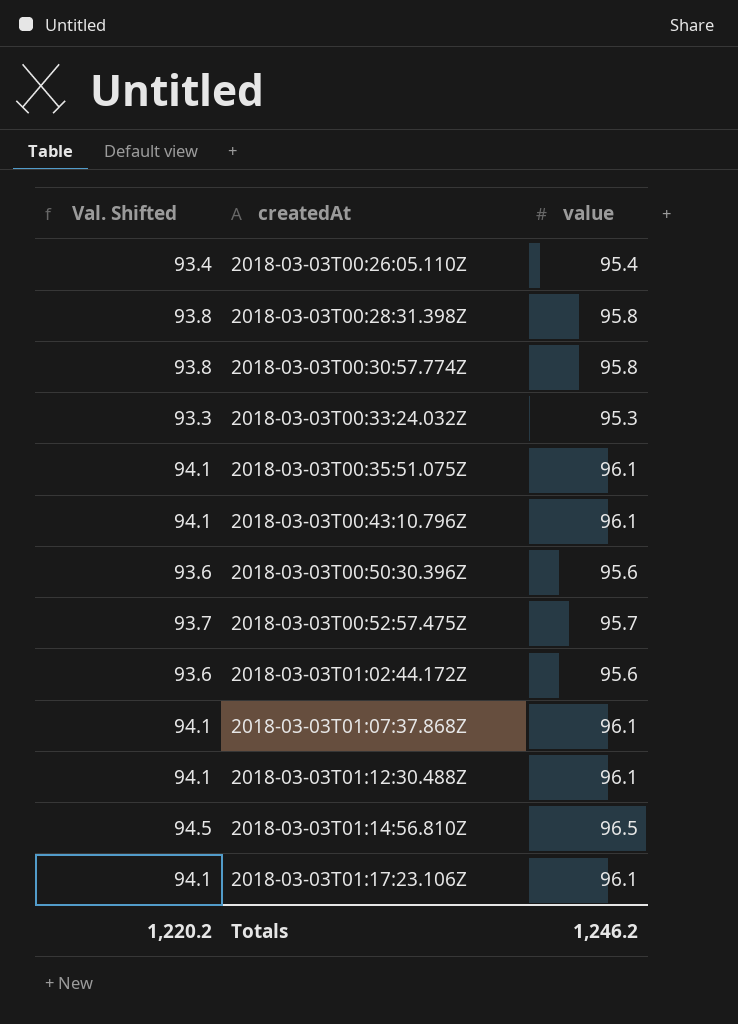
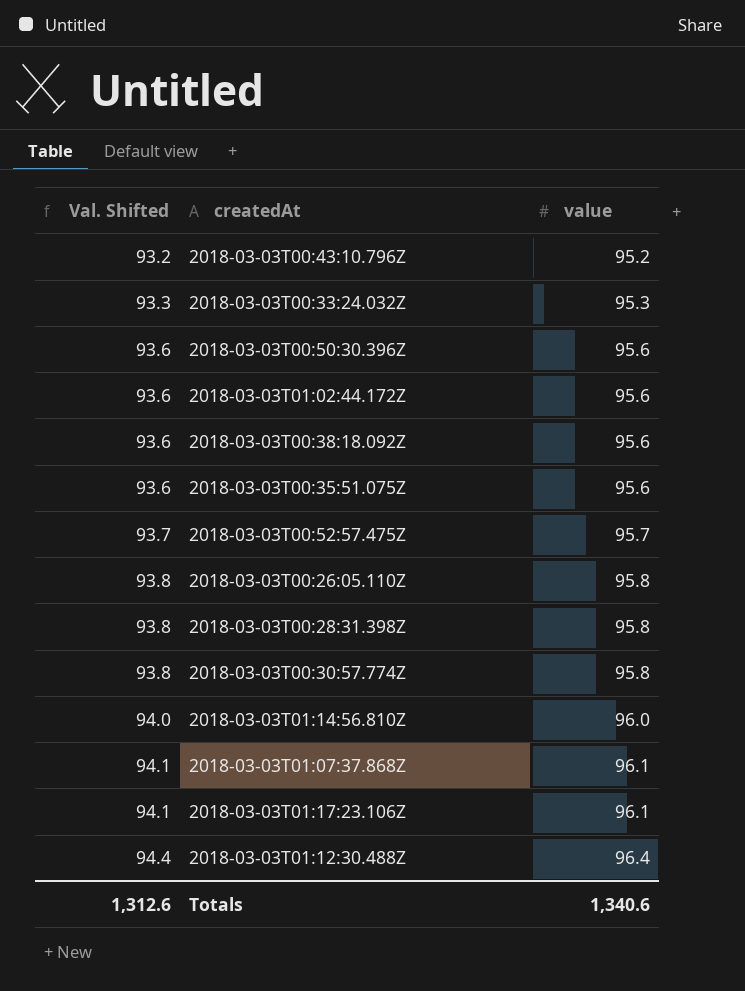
row order: createdAt ascending -> Val. Shifted ascending
2018-03-03T00:43:10.796Z | Val. Shifted: 94.1 -> 93.2
2018-03-03T00:43:10.796Z | value: 96.1 -> 95.2
row 2018-03-03T00:38:18.092Z: none -> 93.6 | 95.6
2018-03-03T00:35:51.075Z | Val. Shifted: 94.1 -> 93.6
2018-03-03T00:35:51.075Z | value: 96.1 -> 95.6
2018-03-03T00:26:05.110Z | Val. Shifted: 93.4 -> 93.8
2018-03-03T00:26:05.110Z | value: 95.4 -> 95.8
2018-03-03T01:14:56.810Z | Val. Shifted: 94.5 -> 94.0
2018-03-03T01:14:56.810Z | value: 96.5 -> 96.0
2018-03-03T01:12:30.488Z | Val. Shifted: 94.1 -> 94.4
2018-03-03T01:12:30.488Z | value: 96.1 -> 96.4
Totals | Val. Shifted: 1,220.2 -> 1,312.6
Totals | value: 1,246.2 -> 1,340.6

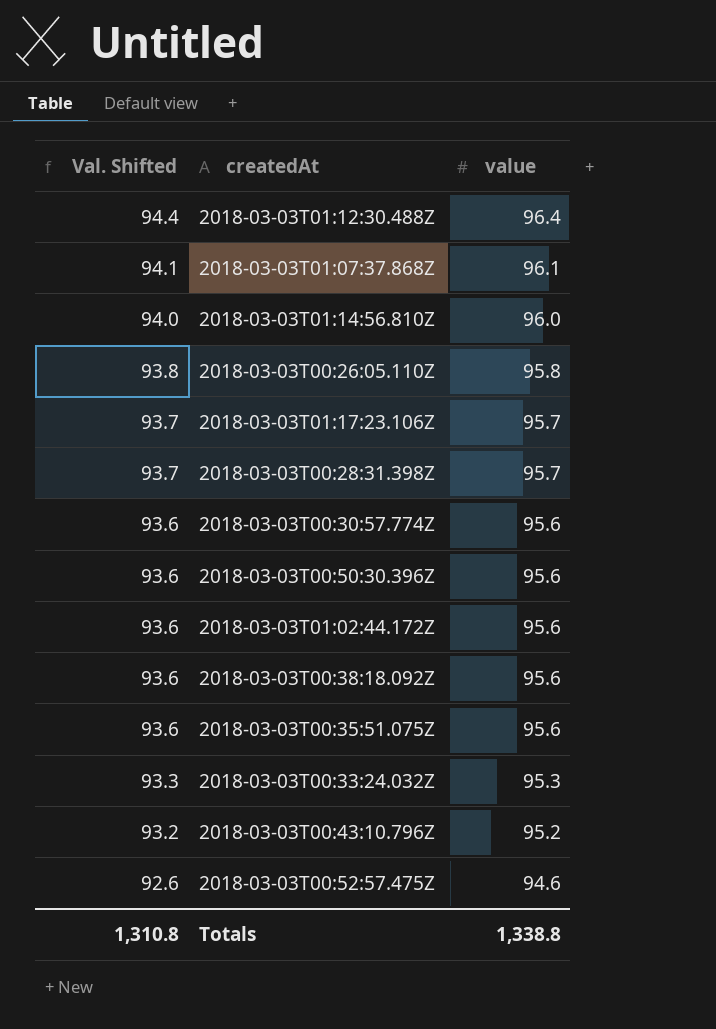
row order: Val. Shifted ascending -> Val. Shifted descending
2018-03-03T01:17:23.106Z | Val. Shifted: 94.1 -> 93.7
2018-03-03T01:17:23.106Z | value: 96.1 -> 95.7
2018-03-03T00:28:31.398Z | Val. Shifted: 93.8 -> 93.7
2018-03-03T00:28:31.398Z | value: 95.8 -> 95.7
2018-03-03T00:30:57.774Z | Val. Shifted: 93.8 -> 93.6
2018-03-03T00:30:57.774Z | value: 95.8 -> 95.6
2018-03-03T00:52:57.475Z | Val. Shifted: 93.7 -> 92.6
2018-03-03T00:52:57.475Z | value: 95.7 -> 94.6
Totals | Val. Shifted: 1,312.6 -> 1,310.8
Totals | value: 1,340.6 -> 1,338.8

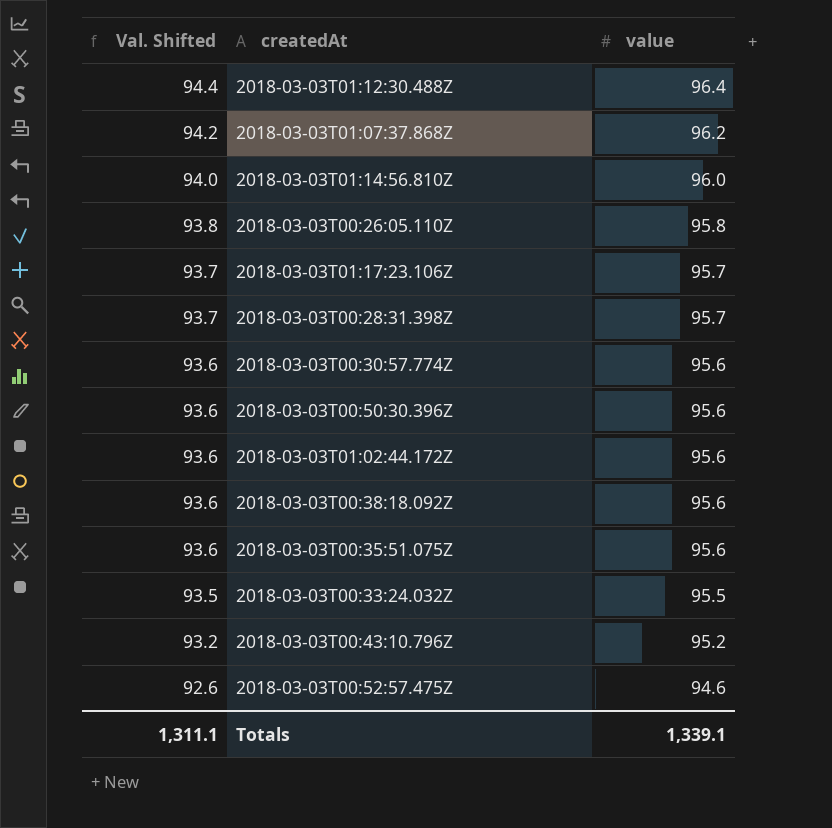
2018-03-03T01:07:37.868Z | Val. Shifted: 94.1 -> 94.2
2018-03-03T01:07:37.868Z | value: 96.1 -> 96.2
2018-03-03T00:33:24.032Z | Val. Shifted: 93.3 -> 93.5
2018-03-03T00:33:24.032Z | value: 95.3 -> 95.5
Totals | Val. Shifted: 1,310.8 -> 1,311.1
Totals | value: 1,338.8 -> 1,339.1

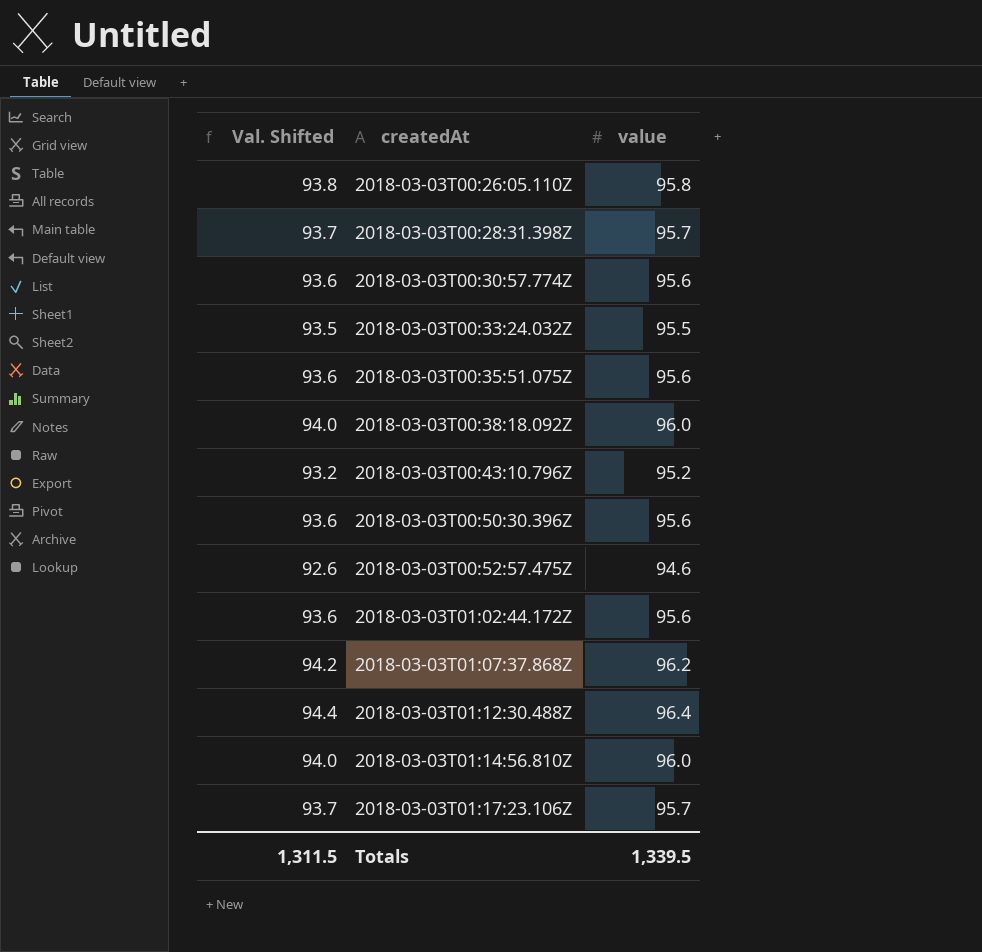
row order: Val. Shifted descending -> createdAt ascending
2018-03-03T00:38:18.092Z | Val. Shifted: 93.6 -> 94.0
2018-03-03T00:38:18.092Z | value: 95.6 -> 96.0
Totals | Val. Shifted: 1,311.1 -> 1,311.5
Totals | value: 1,339.1 -> 1,339.5

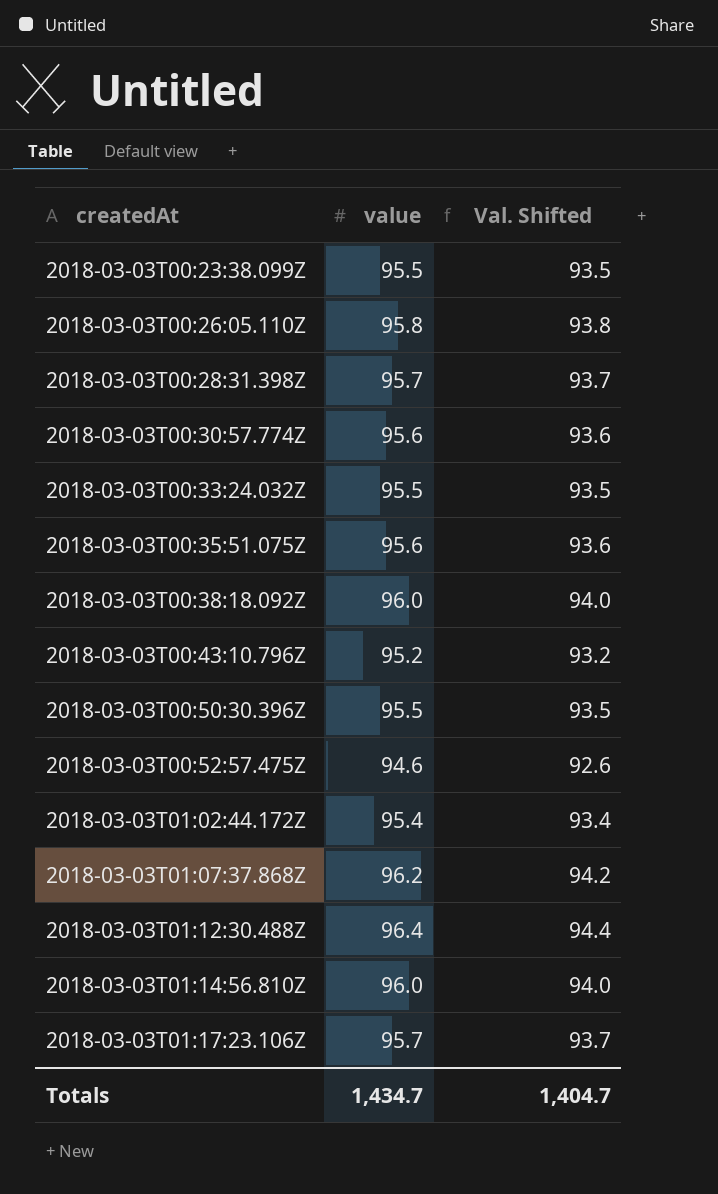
column Val. Shifted | position: 1 -> 3
row 2018-03-03T00:23:38.099Z: none -> 95.5 | 93.5
2018-03-03T00:50:30.396Z | value: 95.6 -> 95.5
2018-03-03T00:50:30.396Z | Val. Shifted: 93.6 -> 93.5
2018-03-03T01:02:44.172Z | value: 95.6 -> 95.4
2018-03-03T01:02:44.172Z | Val. Shifted: 93.6 -> 93.4
Totals | value: 1,339.5 -> 1,434.7
Totals | Val. Shifted: 1,311.5 -> 1,404.7

